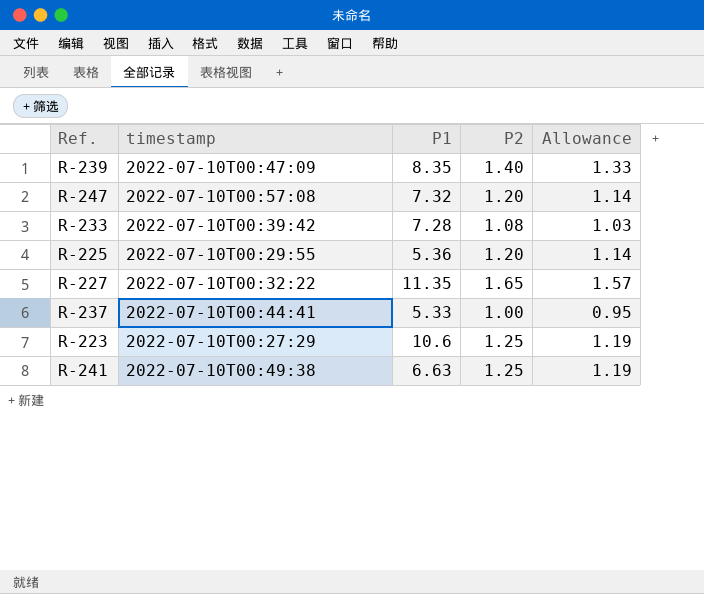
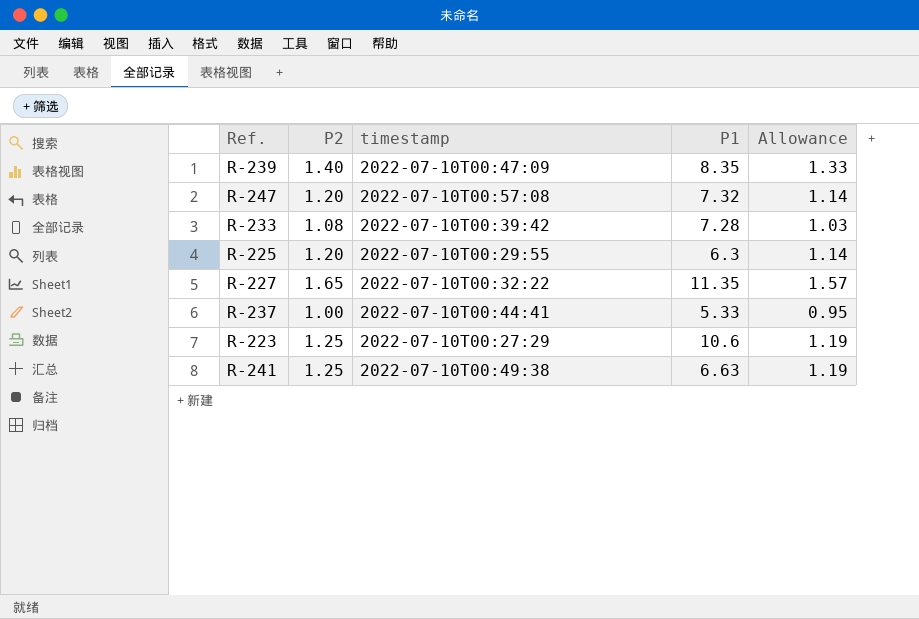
column P2 | position: 4 -> 2
R-225 | P1: 5.36 -> 6.3

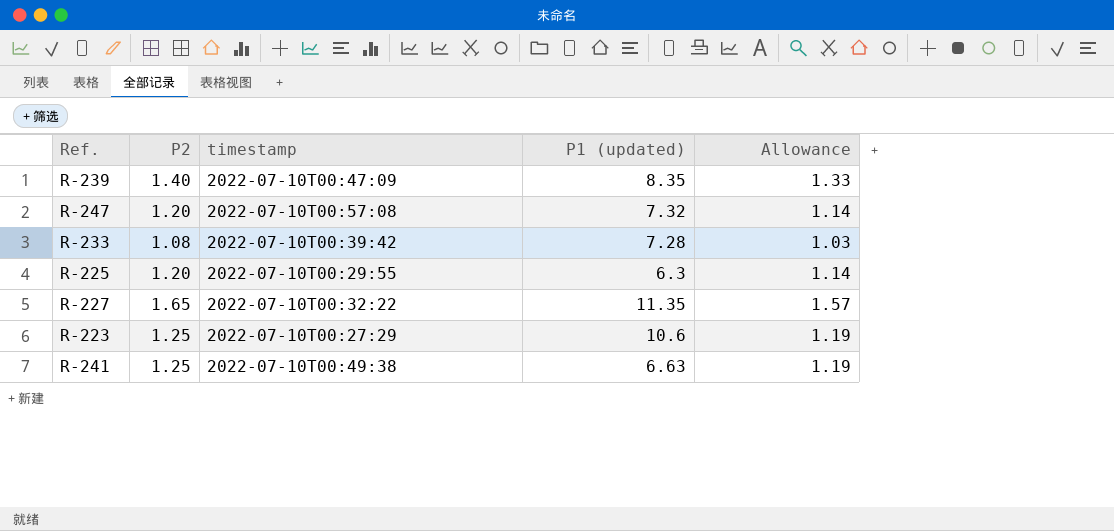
column name: P1 -> P1 (updated)
row R-237: 1.00 | 2022-07-10T00:44:41 | 5.33 | 0.95 -> none

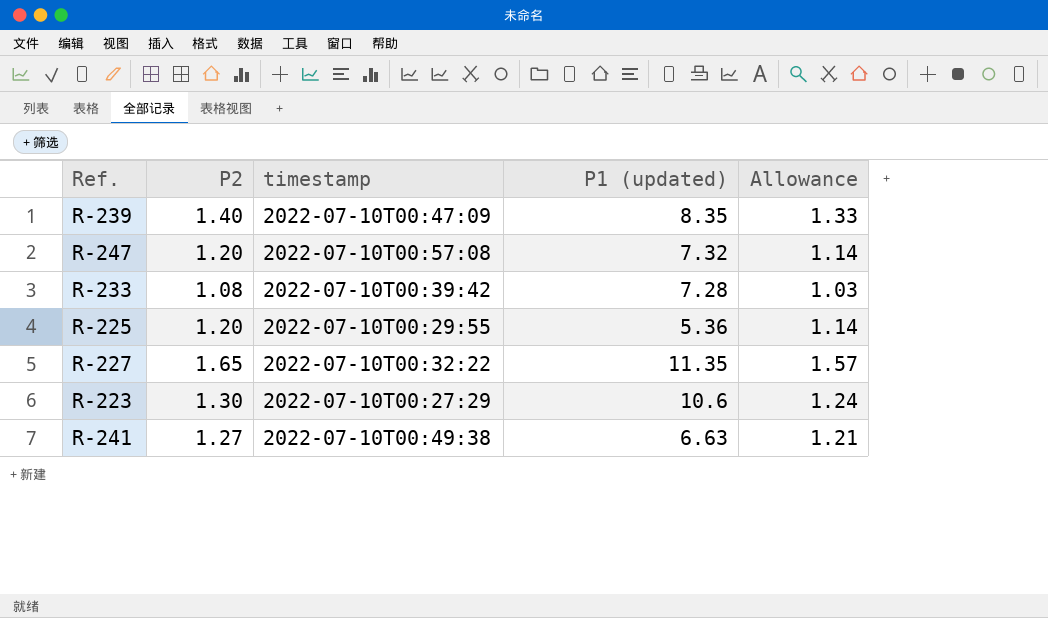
R-225 | P1 (updated): 6.3 -> 5.36
R-223 | P2: 1.25 -> 1.30
R-223 | Allowance: 1.19 -> 1.24
R-241 | P2: 1.25 -> 1.27
R-241 | Allowance: 1.19 -> 1.21

